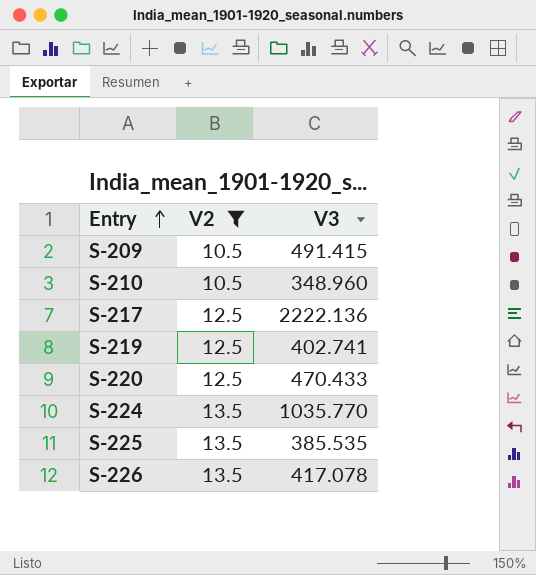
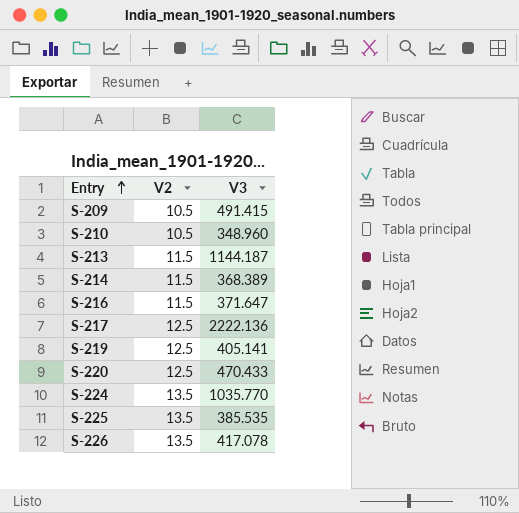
filter: V2 != 11.5 -> none
S-219 | V3: 402.741 -> 405.141

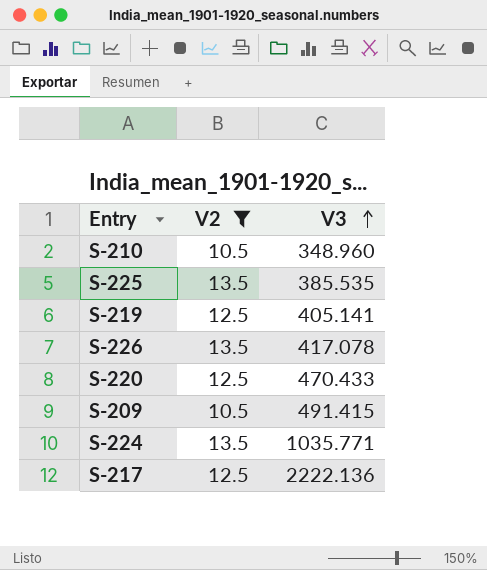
filter: none -> V2 != 11.5
row order: Entry ascending -> V3 ascending
S-224 | V3: 1035.770 -> 1035.771

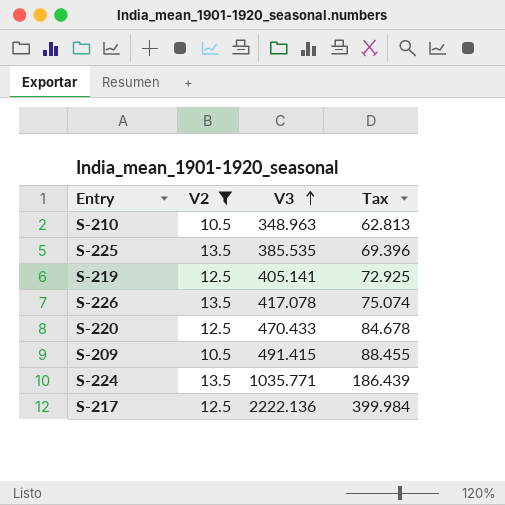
column Tax | formula: none -> [V3] * 0.18
S-210 | V3: 348.960 -> 348.963

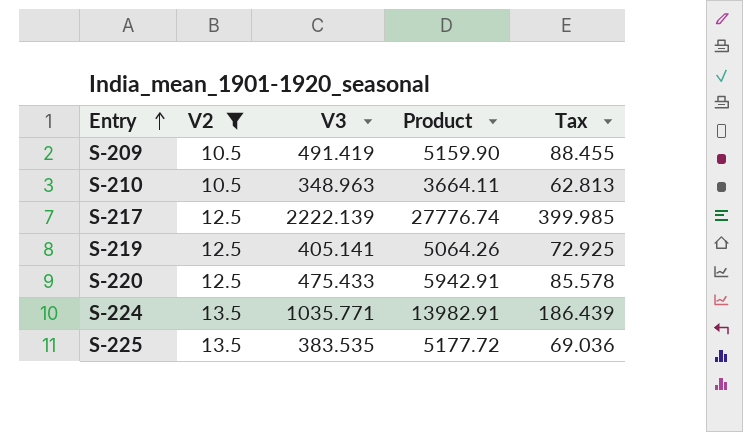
row order: V3 ascending -> Entry ascending
column Product | formula: none -> [V2] * [V3]
row S-226: 13.5 | 417.078 | 75.074 -> none
S-209 | V3: 491.415 -> 491.419
S-217 | V3: 2222.136 -> 2222.139
S-217 | Tax: 399.984 -> 399.985
S-220 | V3: 470.433 -> 475.433
S-220 | Tax: 84.678 -> 85.578
S-225 | V3: 385.535 -> 383.535
S-225 | Tax: 69.396 -> 69.036

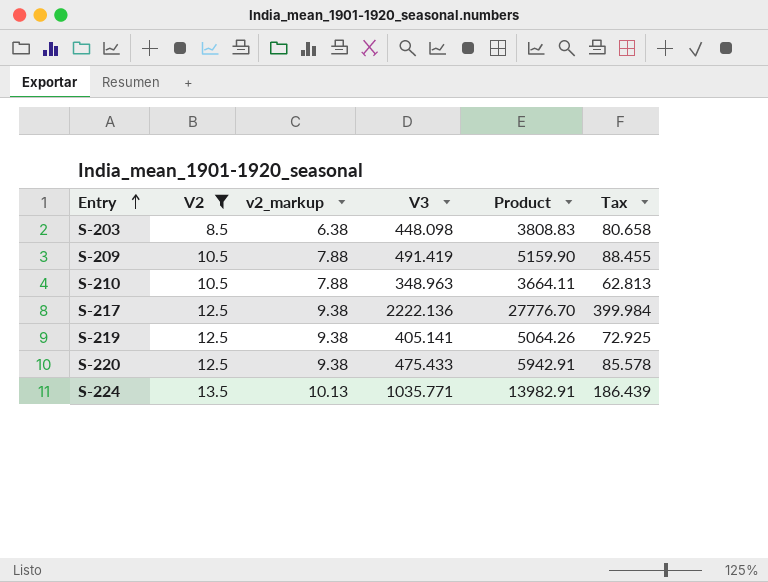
column v2_markup | formula: none -> [V2] * 0.75
row S-225: 13.5 | 383.535 | 5177.72 | 69.036 -> none
row S-203: none -> 8.5 | 6.38 | 448.098 | 3808.83 | 80.658
S-217 | V3: 2222.139 -> 2222.136
S-217 | Product: 27776.74 -> 27776.70
S-217 | Tax: 399.985 -> 399.984

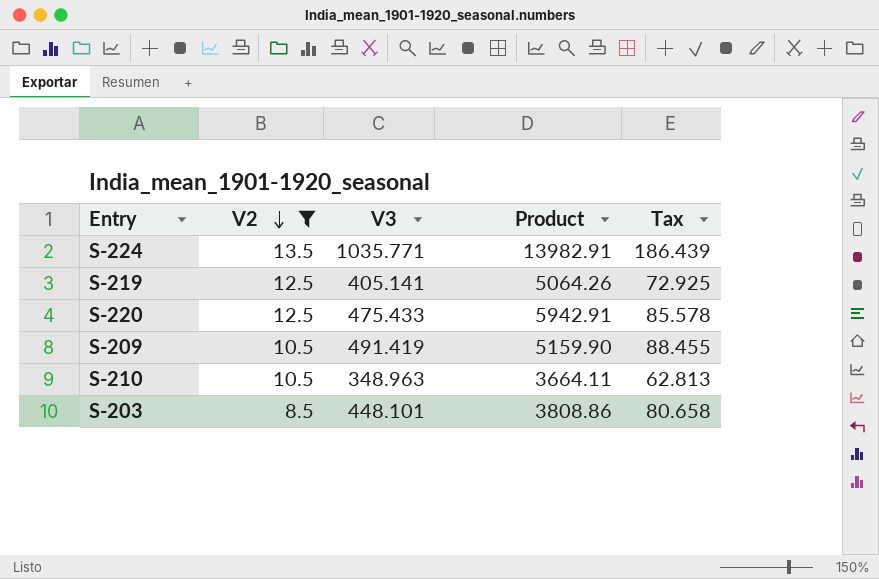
row order: Entry ascending -> V2 descending
column v2_markup | formula: [V2] * 0.75 -> none
row S-217: 12.5 | 9.38 | 2222.136 | 27776.70 | 399.984 -> none
S-203 | V3: 448.098 -> 448.101
S-203 | Product: 3808.83 -> 3808.86

